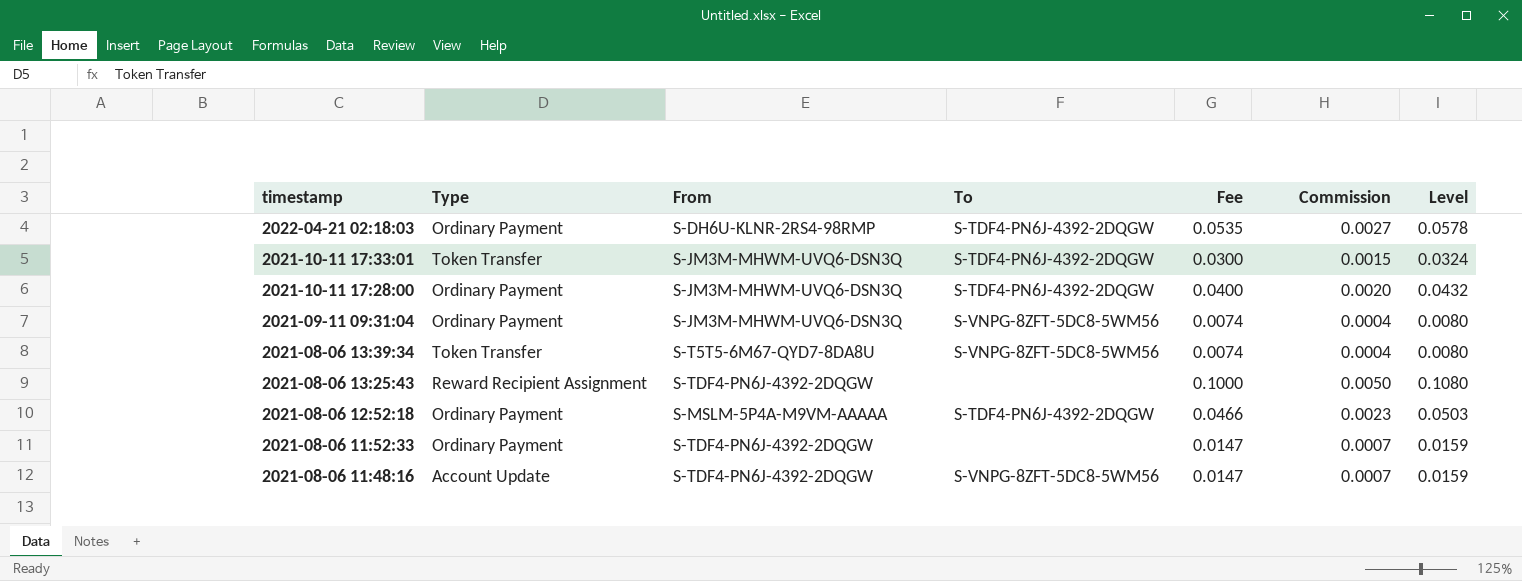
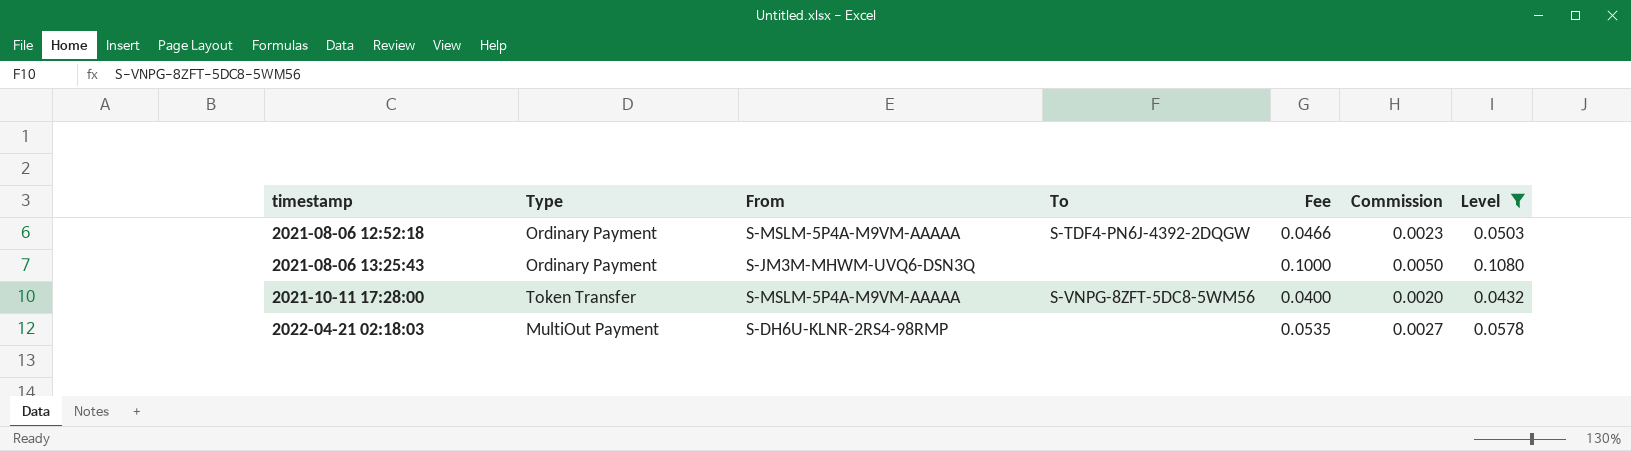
filter: none -> Level >= 0.0432
row order: timestamp descending -> timestamp ascending
2021-08-06 13:25:43 | Type: Reward Recipient Assignment -> Ordinary Payment
2021-08-06 13:25:43 | From: S-TDF4-PN6J-4392-2DQGW -> S-JM3M-MHWM-UVQ6-DSN3Q
2021-10-11 17:28:00 | Type: Ordinary Payment -> Token Transfer
2021-10-11 17:28:00 | From: S-JM3M-MHWM-UVQ6-DSN3Q -> S-MSLM-5P4A-M9VM-AAAAA
2021-10-11 17:28:00 | To: S-TDF4-PN6J-4392-2DQGW -> S-VNPG-8ZFT-5DC8-5WM56
2022-04-21 02:18:03 | Type: Ordinary Payment -> MultiOut Payment
2022-04-21 02:18:03 | To: S-TDF4-PN6J-4392-2DQGW -> none

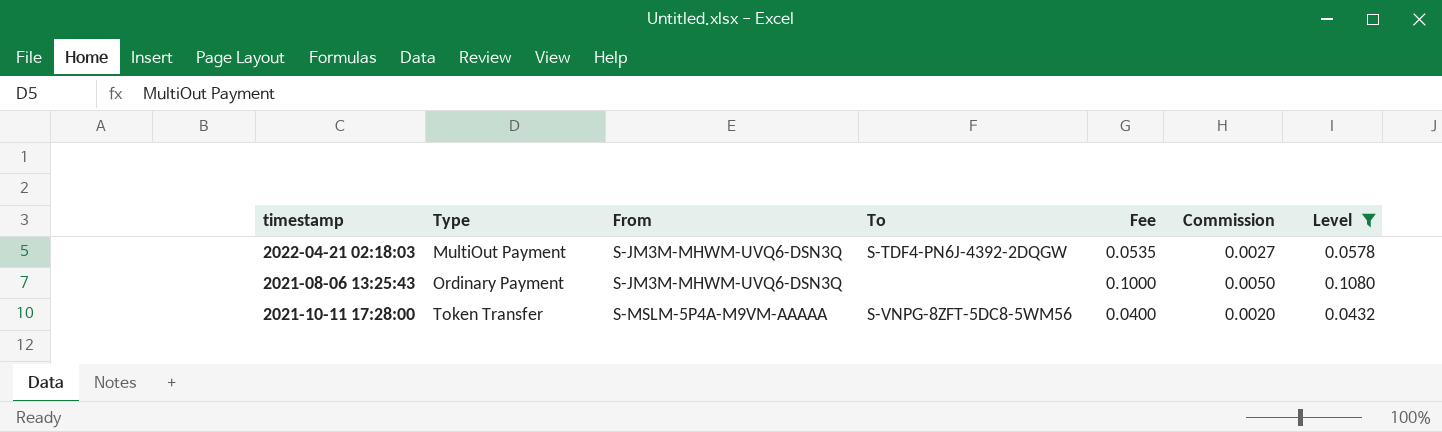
row order: timestamp ascending -> Type ascending
row 2021-08-06 12:52:18: Ordinary Payment | S-MSLM-5P4A-M9VM-AAAAA | S-TDF4-PN6J-4392-2DQGW | 0.0466 | 0.0023 | 0.0503 -> none
2022-04-21 02:18:03 | From: S-DH6U-KLNR-2RS4-98RMP -> S-JM3M-MHWM-UVQ6-DSN3Q
2022-04-21 02:18:03 | To: none -> S-TDF4-PN6J-4392-2DQGW

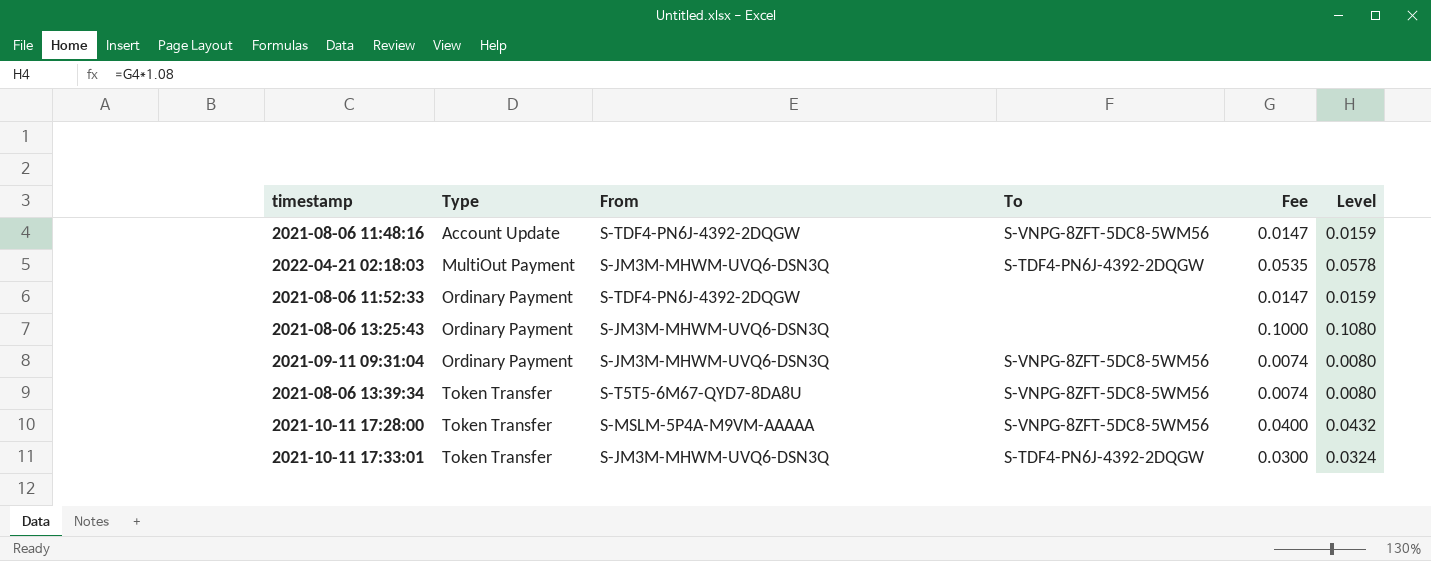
filter: Level >= 0.0432 -> none
column Commission | formula: [Fee] * 0.05 -> none

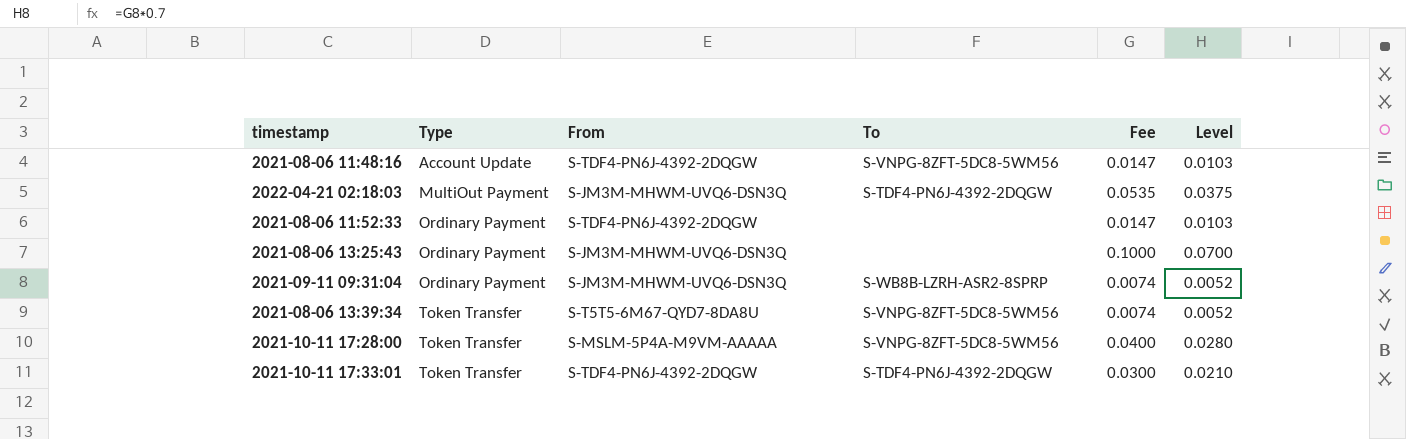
column Level | formula: [Fee] * 1.08 -> [Fee] * 0.7
2021-09-11 09:31:04 | To: S-VNPG-8ZFT-5DC8-5WM56 -> S-WB8B-LZRH-ASR2-8SPRP
2021-10-11 17:33:01 | From: S-JM3M-MHWM-UVQ6-DSN3Q -> S-TDF4-PN6J-4392-2DQGW

